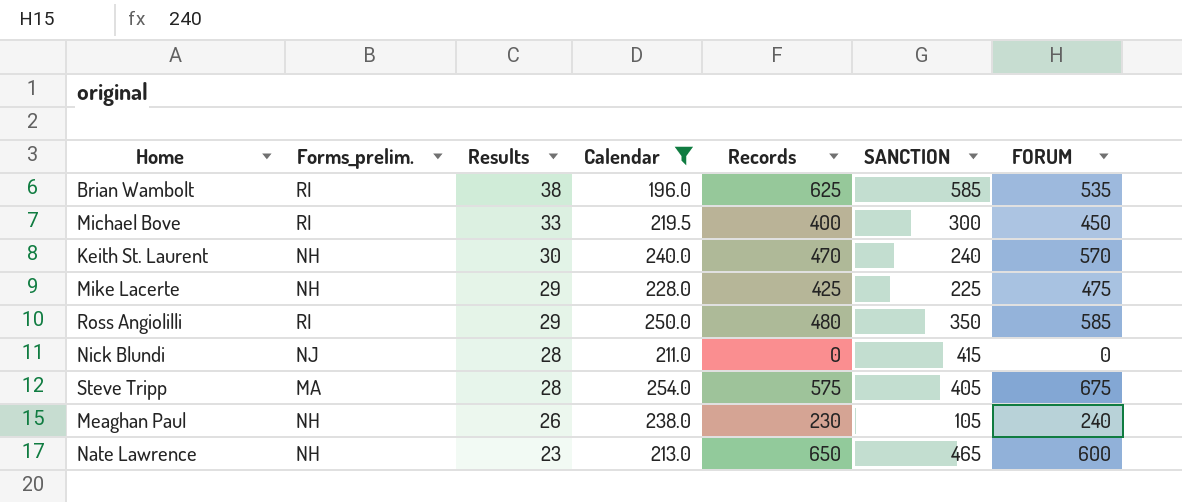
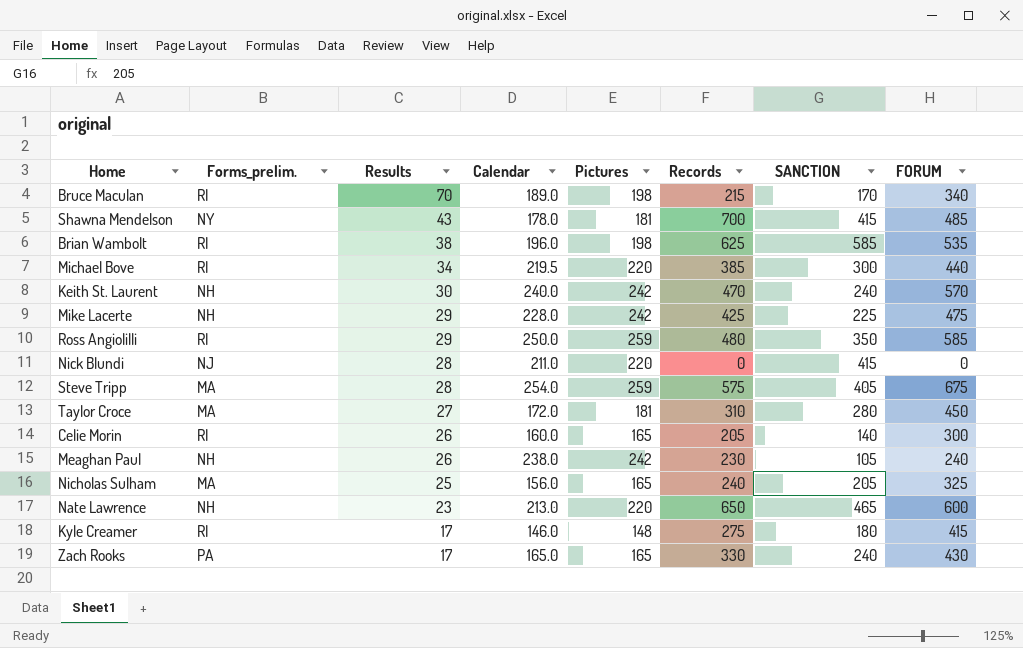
filter: Calendar >= 196.0 -> none
column Pictures | position: none -> 5
Michael Bove | Results: 33 -> 34
Michael Bove | Records: 400 -> 385
Michael Bove | FORUM: 450 -> 440

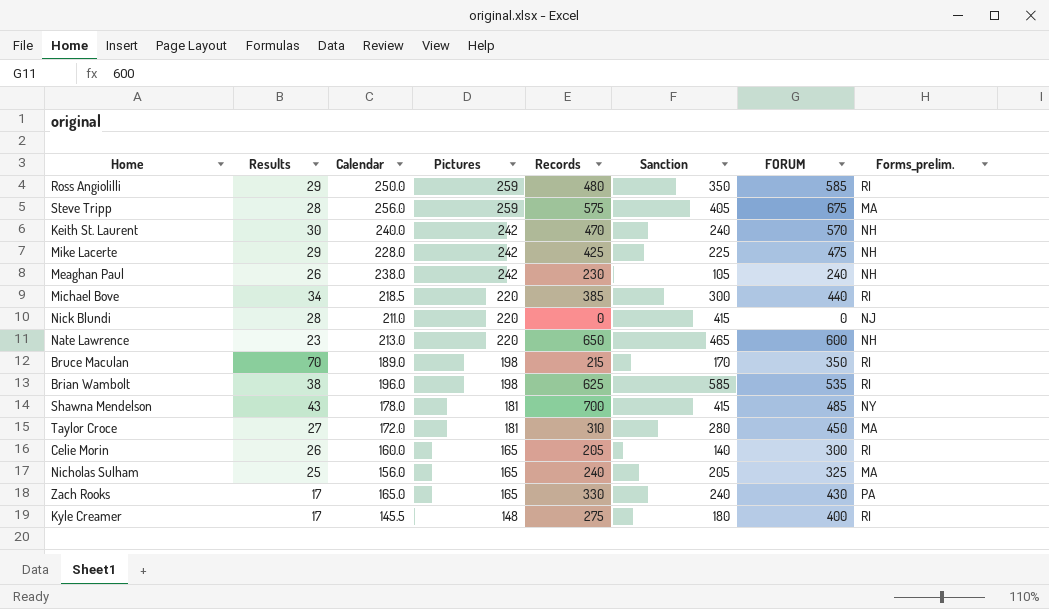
row order: Results descending -> Pictures descending
column name: SANCTION -> Sanction
column Forms_prelim. | position: 2 -> 8
Steve Tripp | Calendar: 254.0 -> 256.0
Michael Bove | Calendar: 219.5 -> 218.5
Bruce Maculan | FORUM: 340 -> 350
Kyle Creamer | Calendar: 146.0 -> 145.5
Kyle Creamer | FORUM: 415 -> 400

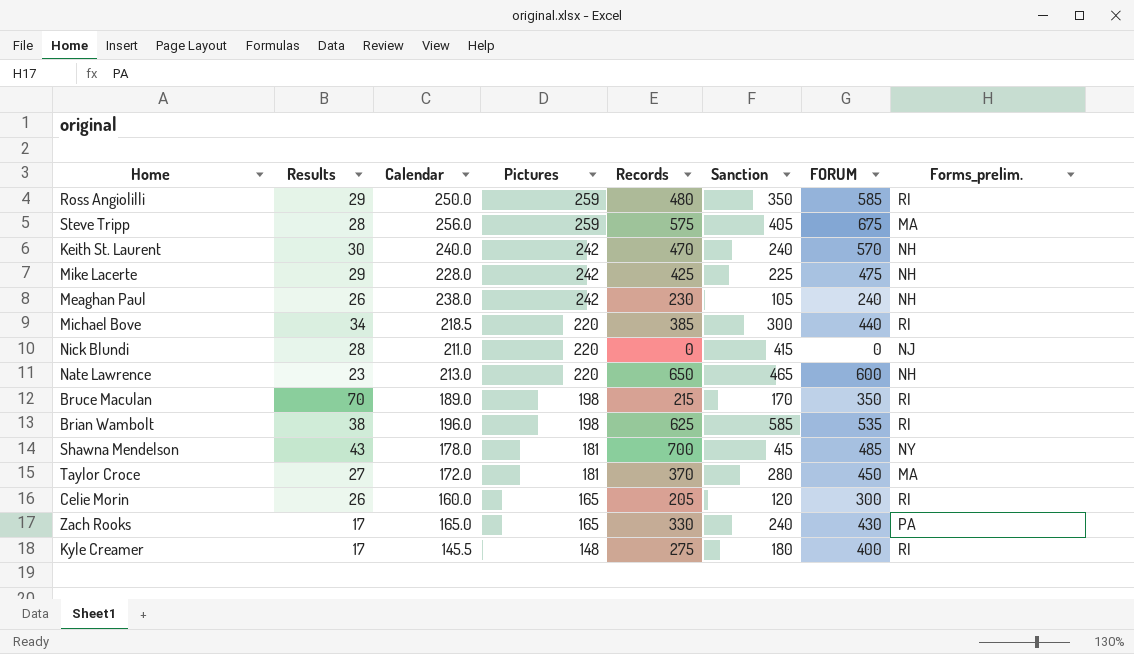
row Nicholas Sulham: 25 | 156.0 | 165 | 240 | 205 | 325 | MA -> none
Taylor Croce | Records: 310 -> 370
Celie Morin | Sanction: 140 -> 120

